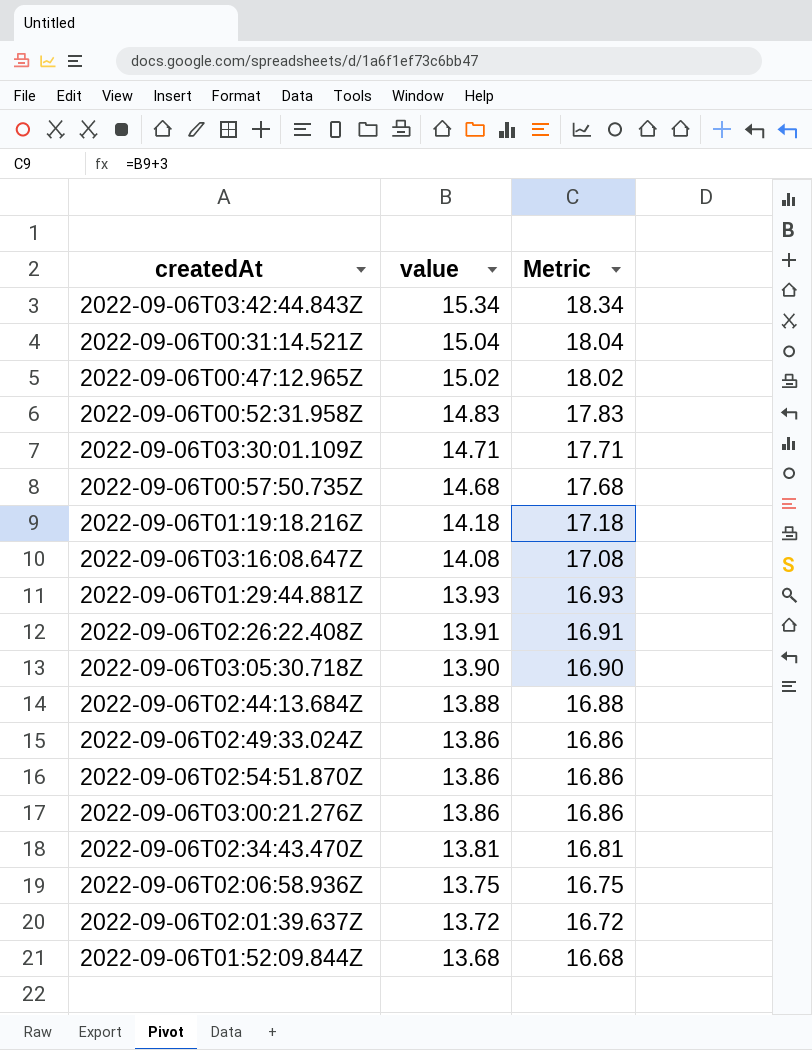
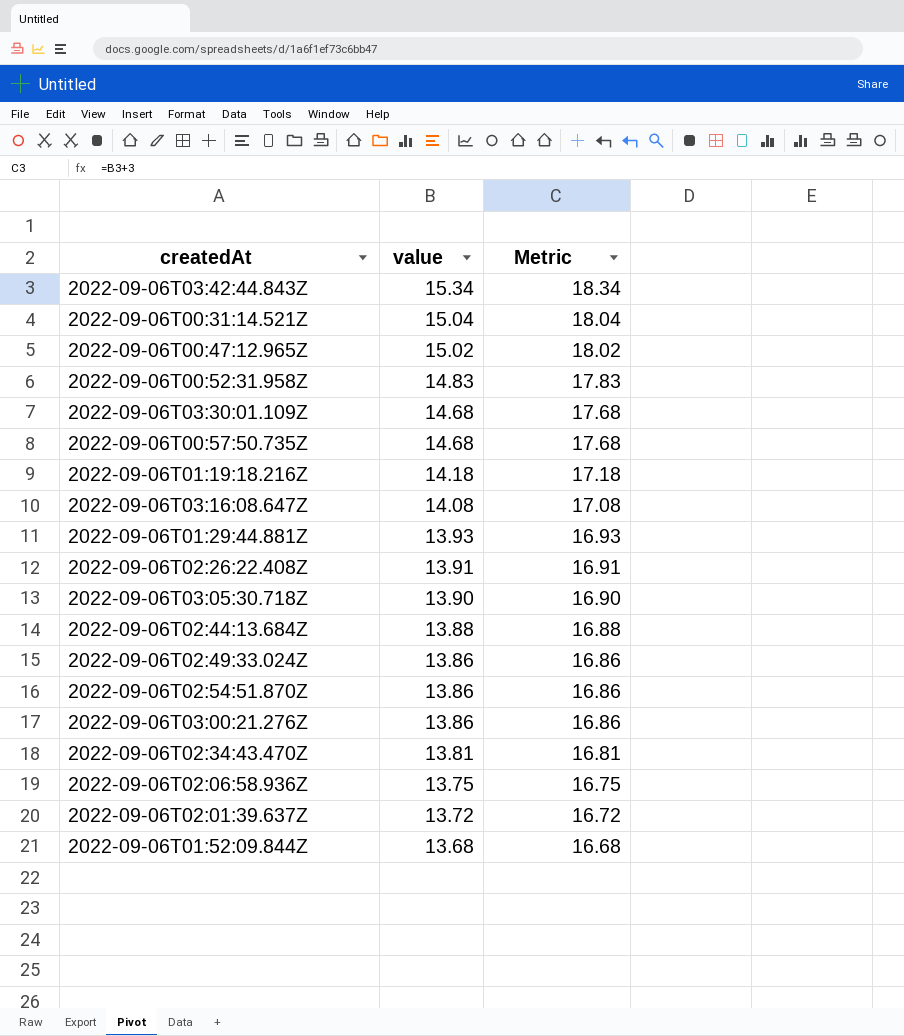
2022-09-06T03:30:01.109Z | value: 14.71 -> 14.68
2022-09-06T03:30:01.109Z | Metric: 17.71 -> 17.68

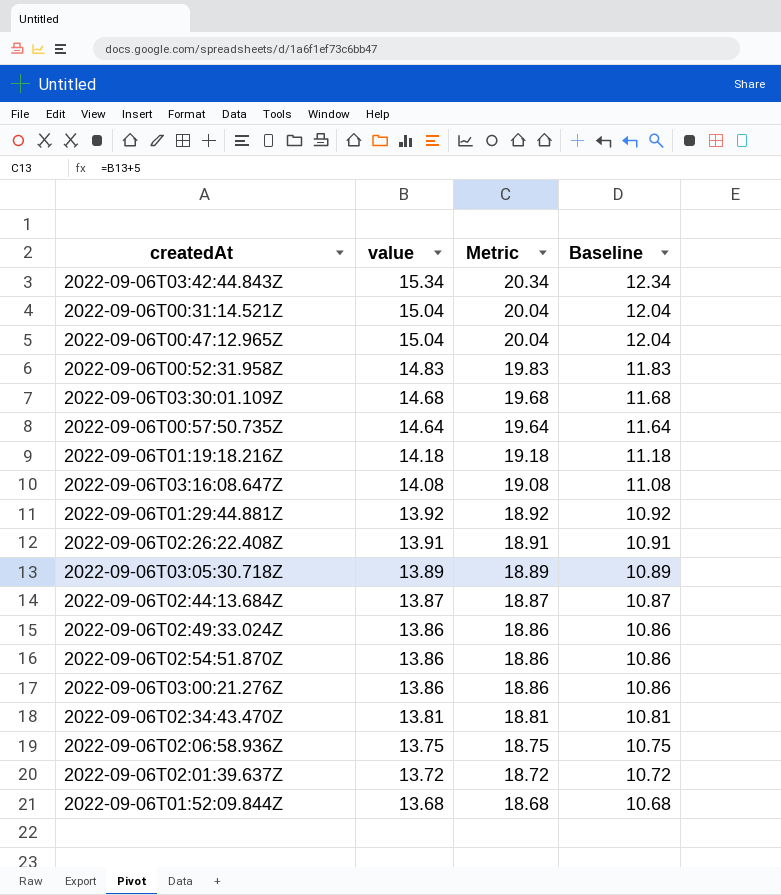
column Metric | formula: [value] + 3 -> [value] + 5
column Baseline | formula: none -> [value] - 3
2022-09-06T00:47:12.965Z | value: 15.02 -> 15.04
2022-09-06T00:57:50.735Z | value: 14.68 -> 14.64
2022-09-06T01:29:44.881Z | value: 13.93 -> 13.92
2022-09-06T03:05:30.718Z | value: 13.90 -> 13.89
2022-09-06T02:44:13.684Z | value: 13.88 -> 13.87

